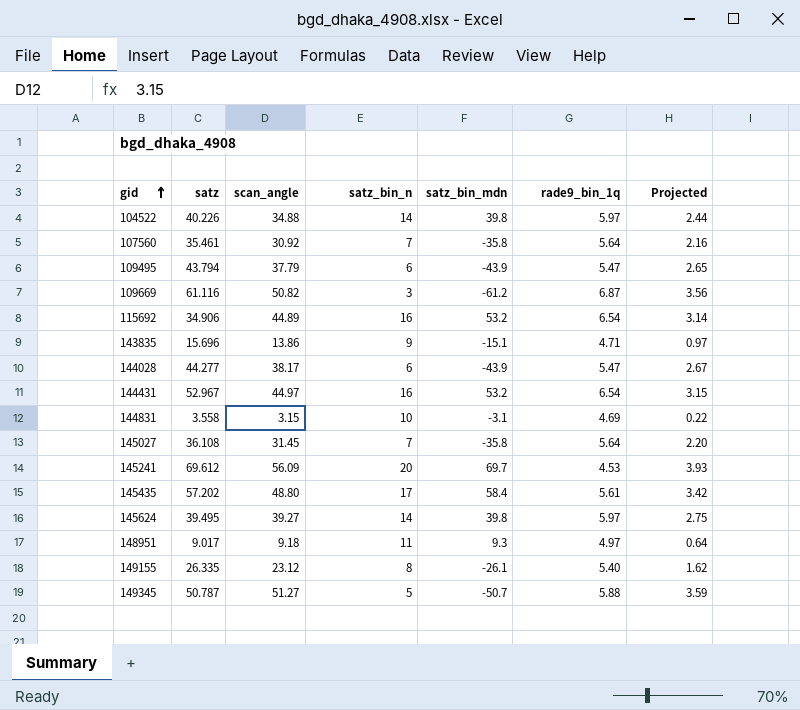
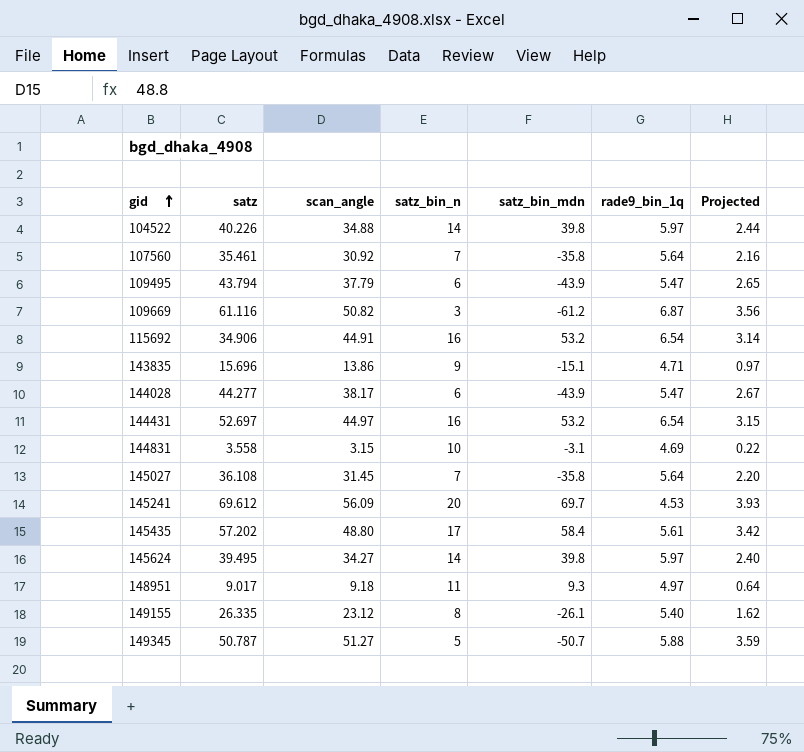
115692 | scan_angle: 44.89 -> 44.91
144431 | satz: 52.967 -> 52.697
145624 | scan_angle: 39.27 -> 34.27
145624 | Projected: 2.75 -> 2.40

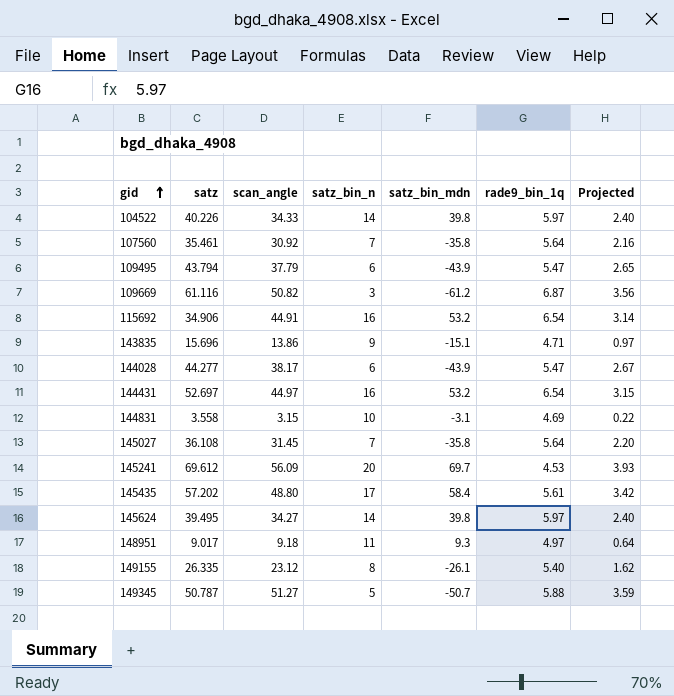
104522 | scan_angle: 34.88 -> 34.33
104522 | Projected: 2.44 -> 2.40

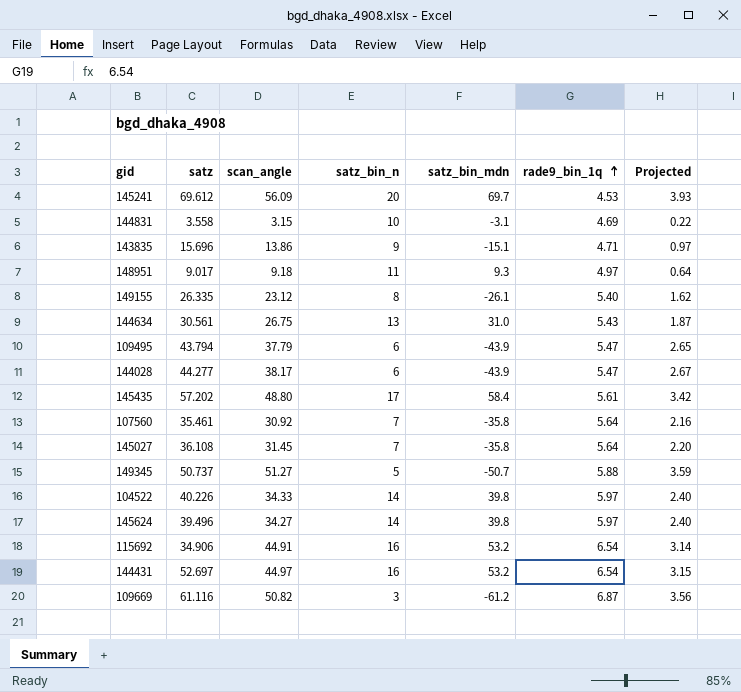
row order: gid ascending -> rade9_bin_1q ascending
row 144634: none -> 30.561 | 26.75 | 13 | 31.0 | 5.43 | 1.87
149345 | satz: 50.787 -> 50.737
145624 | satz: 39.495 -> 39.496

